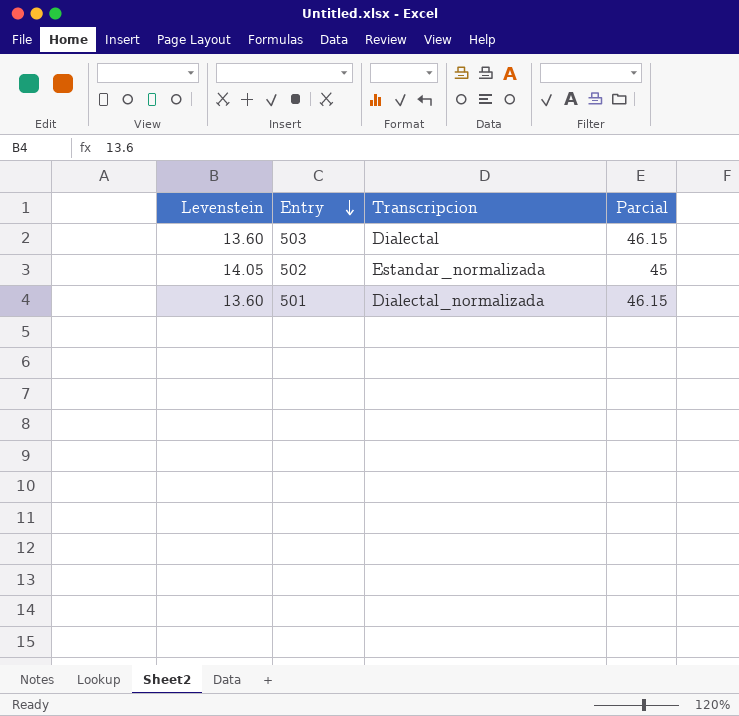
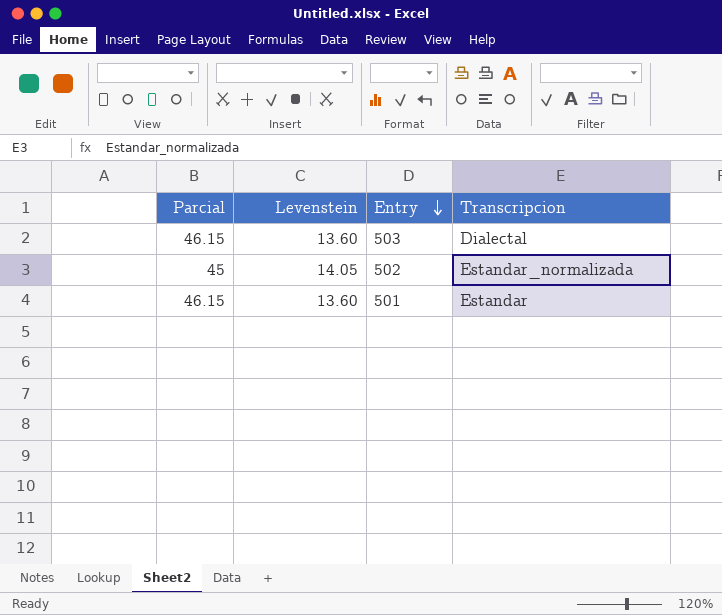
column Parcial | position: 4 -> 1
501 | Transcripcion: Dialectal_normalizada -> Estandar

